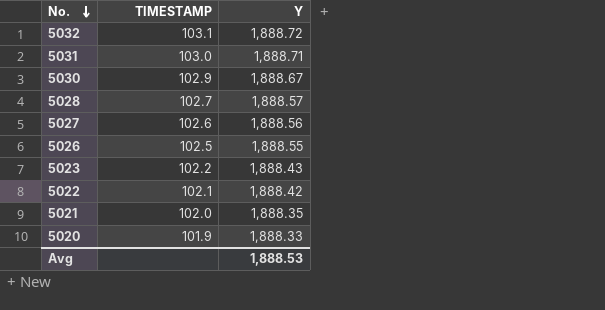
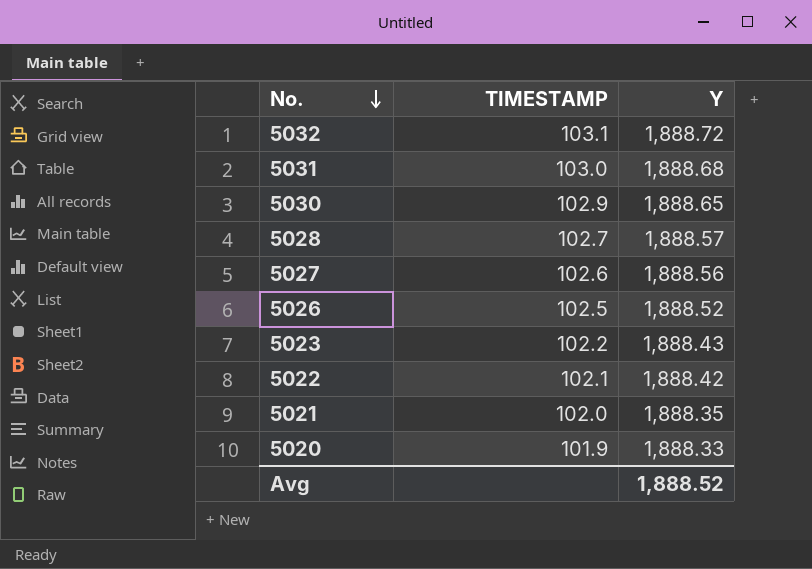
5031 | Y: 1,888.71 -> 1,888.68
5030 | Y: 1,888.67 -> 1,888.65
5026 | Y: 1,888.55 -> 1,888.52
Avg | Y: 1,888.53 -> 1,888.52

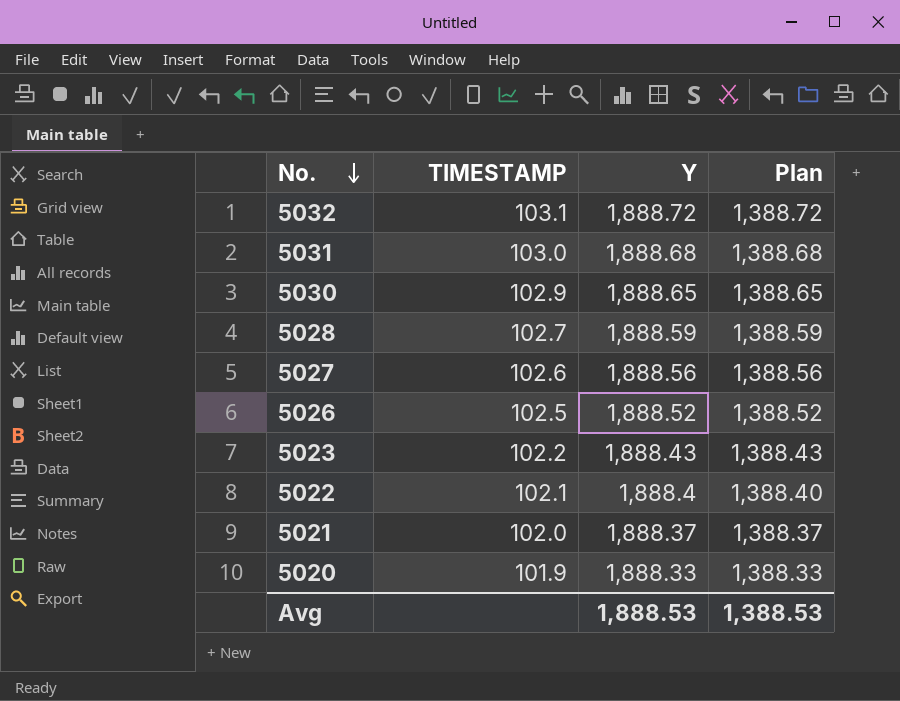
column Plan | formula: none -> [Y] - 500
5028 | Y: 1,888.57 -> 1,888.59
5022 | Y: 1,888.42 -> 1,888.4
5021 | Y: 1,888.35 -> 1,888.37
Avg | Y: 1,888.52 -> 1,888.53

